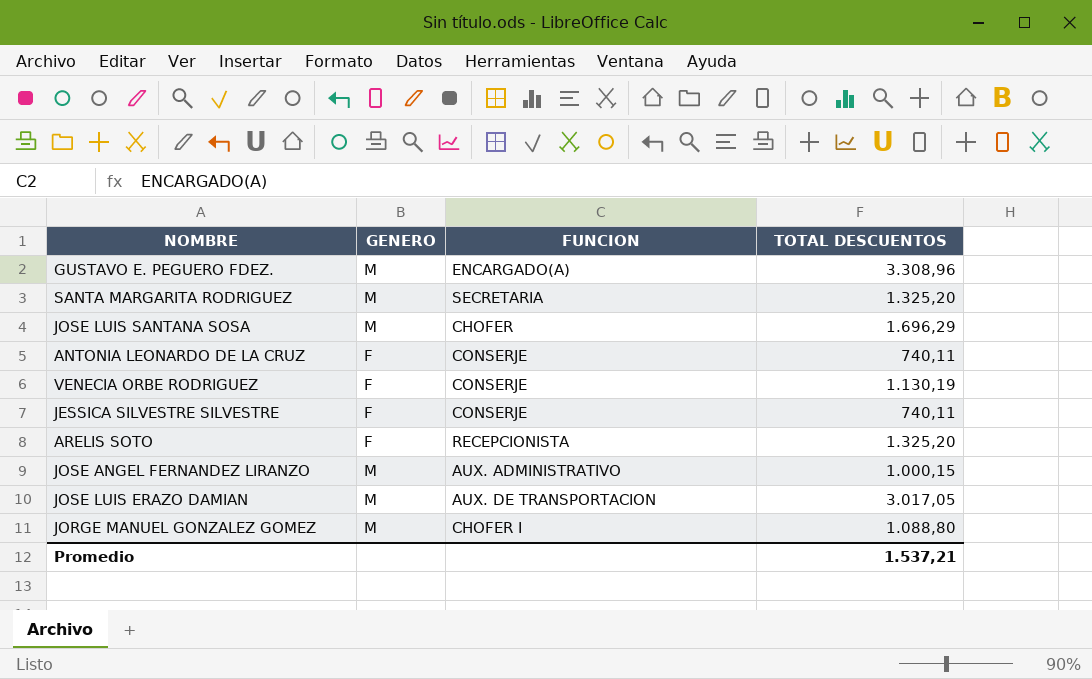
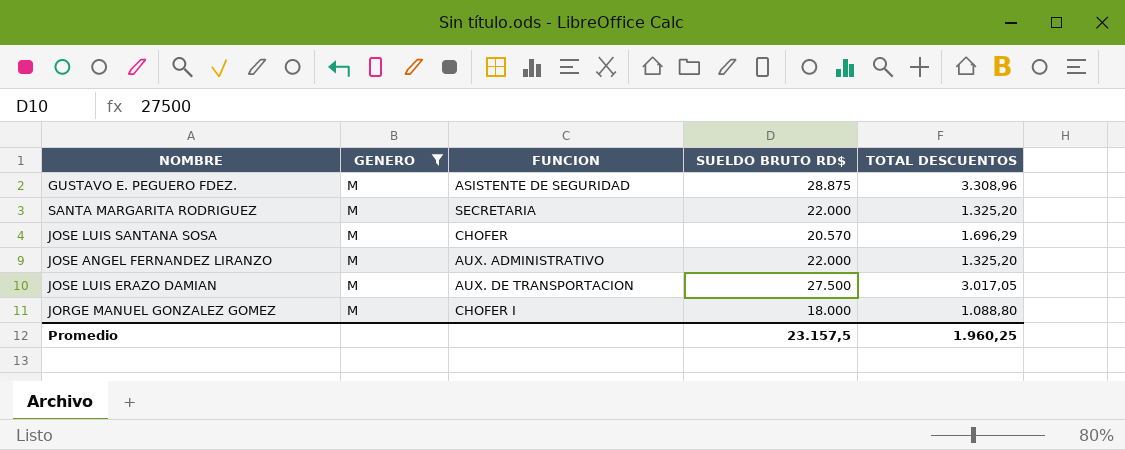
filter: none -> GENERO = M
column SUELDO BRUTO RD$ | position: none -> 4
GUSTAVO E. PEGUERO FDEZ. | FUNCION: ENCARGADO(A) -> ASISTENTE DE SEGURIDAD
JOSE ANGEL FERNANDEZ LIRANZO | TOTAL DESCUENTOS: 1.000,15 -> 1.325,20
Promedio | TOTAL DESCUENTOS: 1.537,21 -> 1.960,25

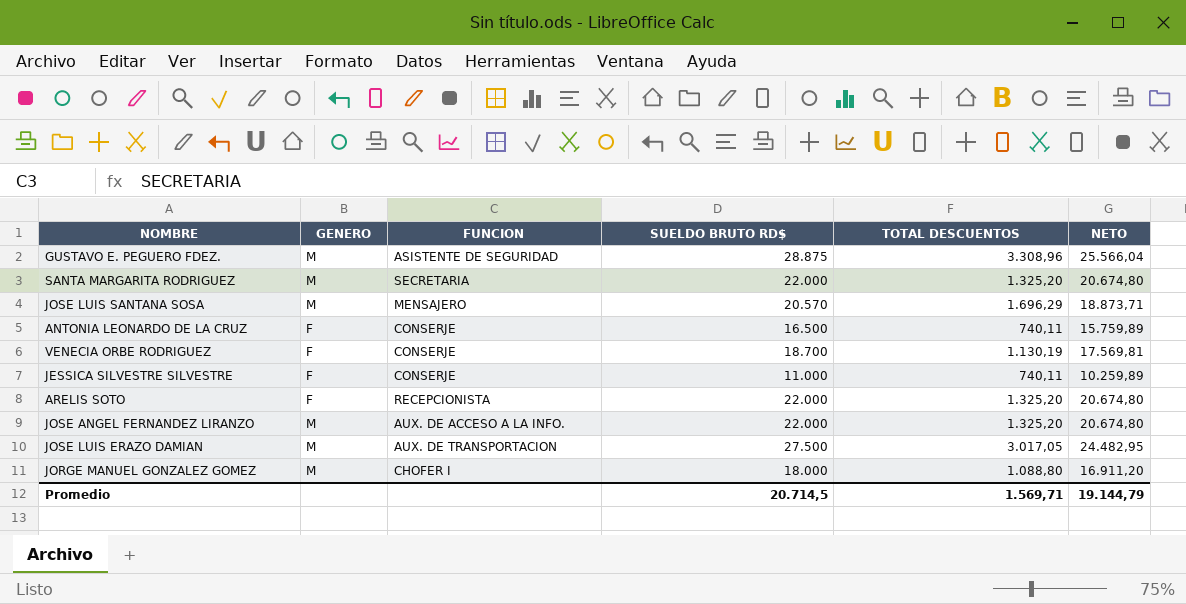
filter: GENERO = M -> none
column NETO | formula: none -> [SUELDO BRUTO RD$] - [TOTAL DESCUENTOS]
JOSE LUIS SANTANA SOSA | FUNCION: CHOFER -> MENSAJERO
JOSE ANGEL FERNANDEZ LIRANZO | FUNCION: AUX. ADMINISTRATIVO -> AUX. DE ACCESO A LA INFO.
Promedio | SUELDO BRUTO RD$: 23.157,5 -> 20.714,5
Promedio | TOTAL DESCUENTOS: 1.960,25 -> 1.569,71

